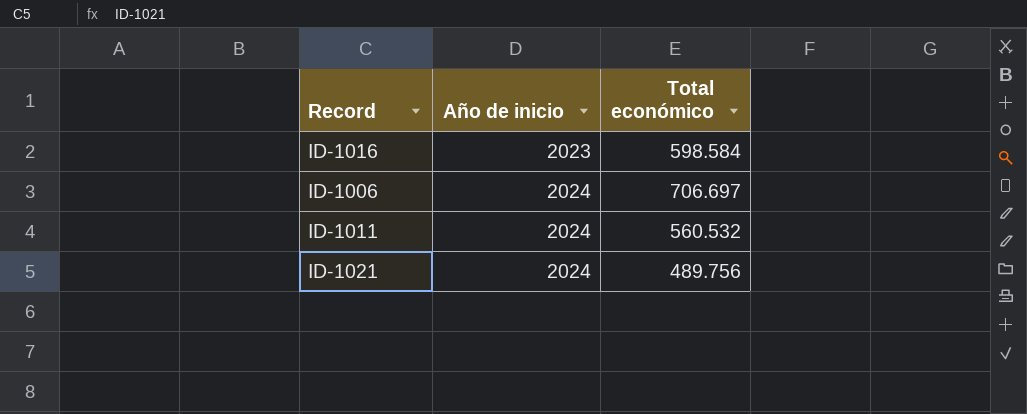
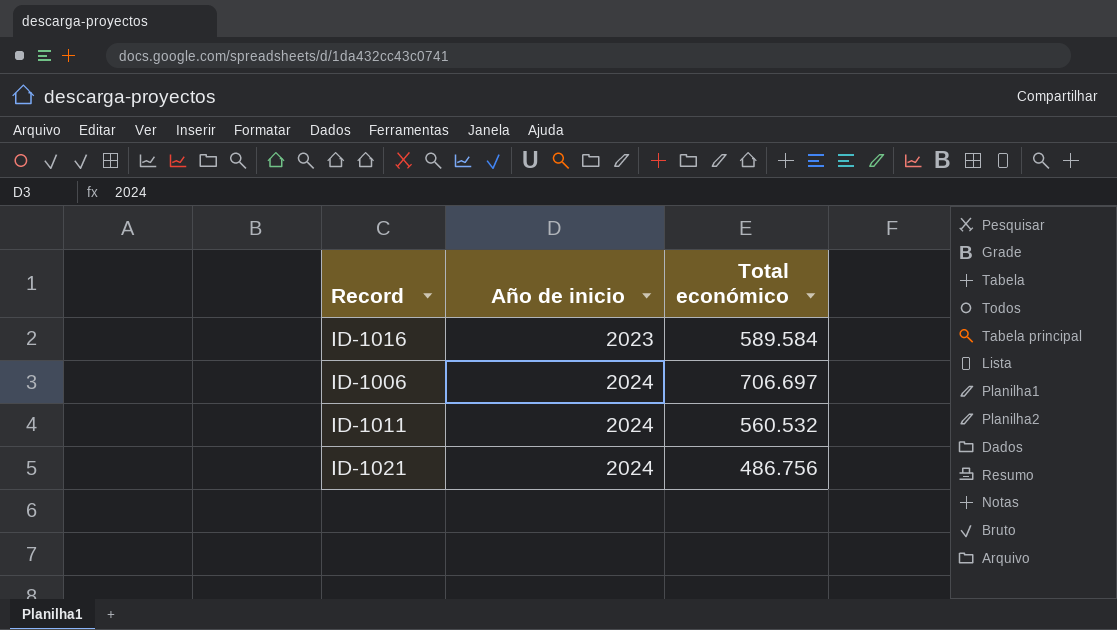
ID-1016 | Total económico: 598.584 -> 589.584
ID-1021 | Total económico: 489.756 -> 486.756

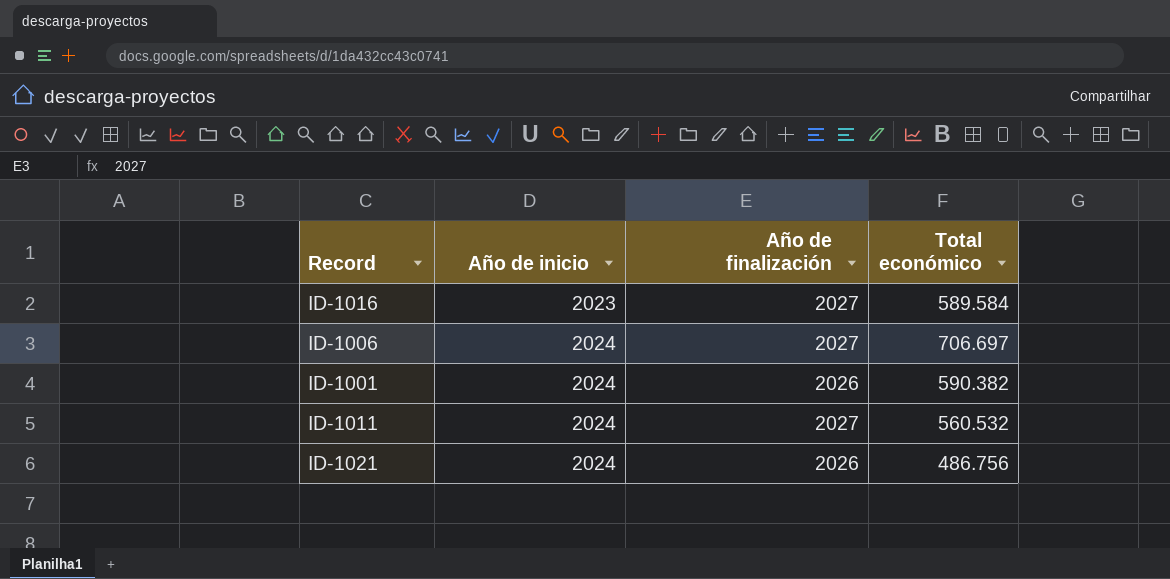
column Año de finalización | position: none -> 3
row ID-1001: none -> 2024 | 2026 | 590.382

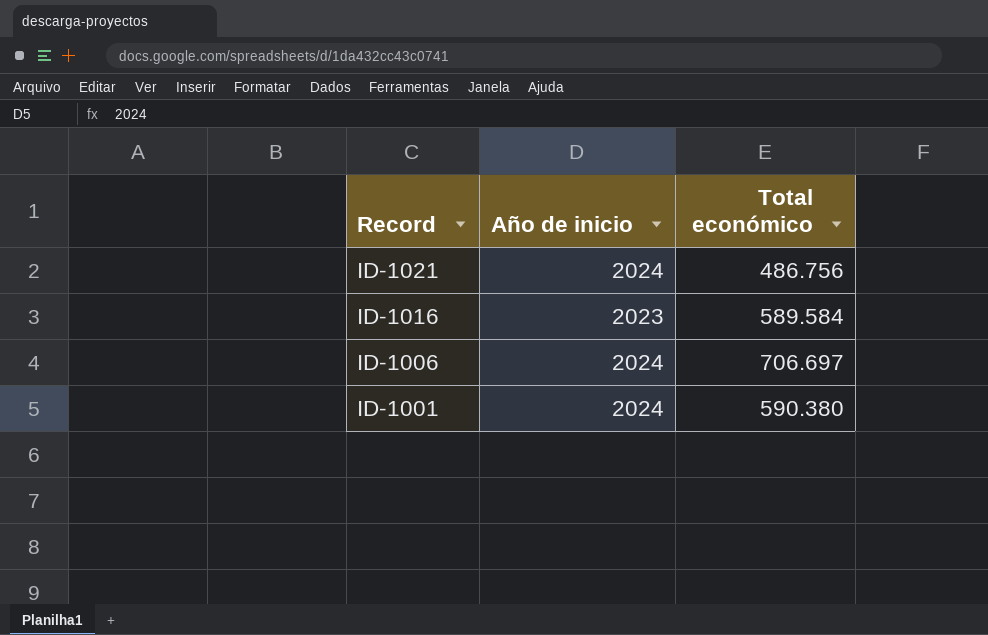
row order: Año de inicio ascending -> Record descending
column Año de finalización | position: 3 -> none
row ID-1011: 2024 | 2027 | 560.532 -> none
ID-1001 | Total económico: 590.382 -> 590.380

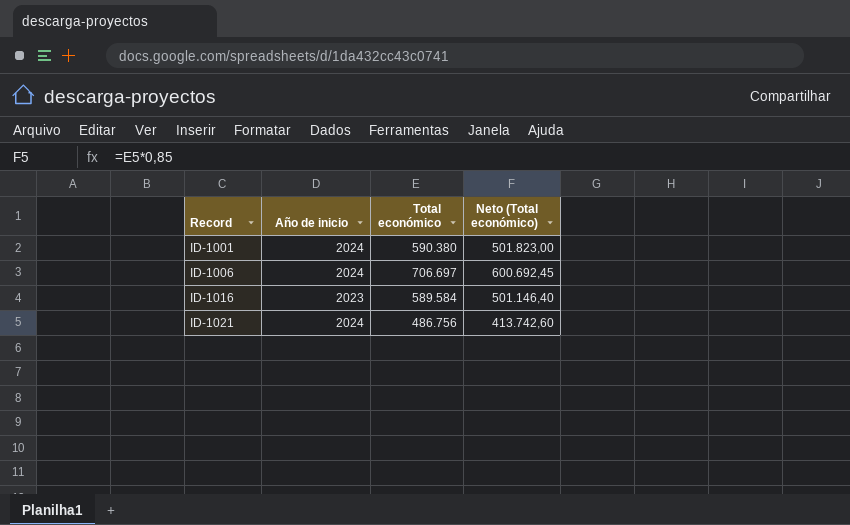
row order: Record descending -> Record ascending
column Neto (Total económico) | formula: none -> [Total económico] * 0,85

